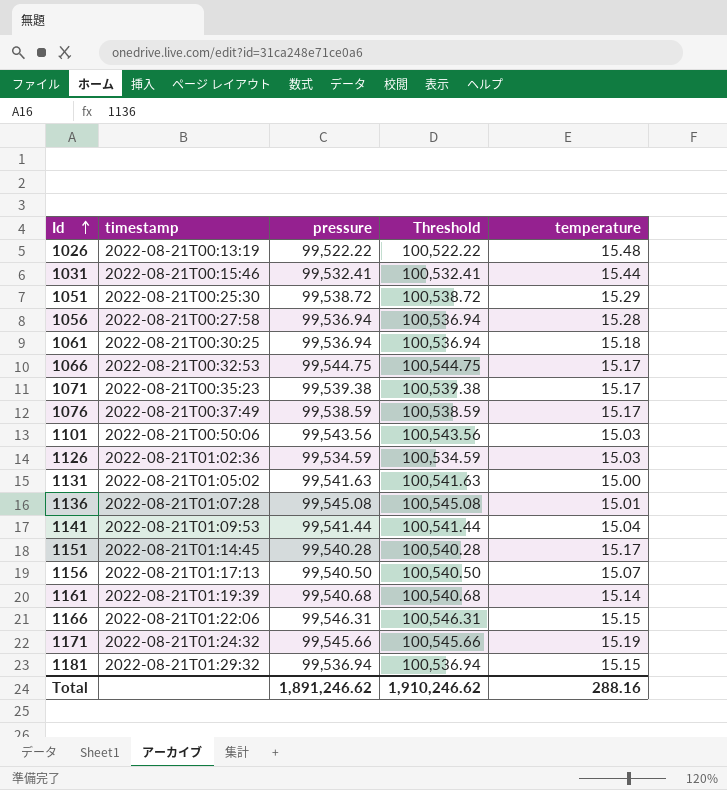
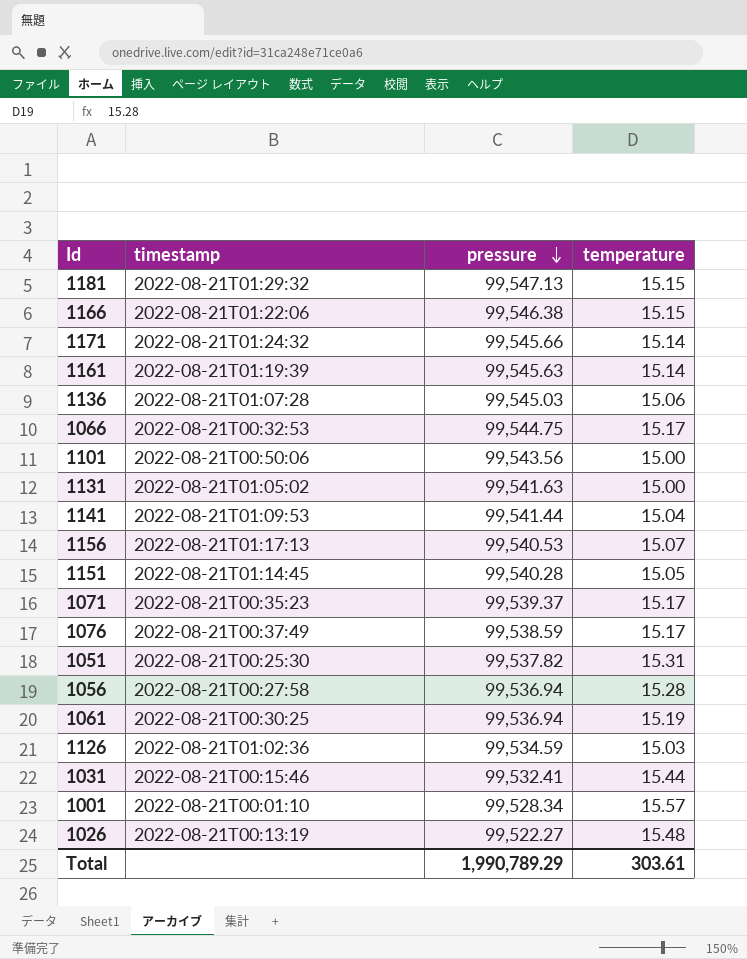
row order: Id ascending -> pressure descending
column Threshold | formula: [pressure] + 1000 -> none
1181 | pressure: 99,536.94 -> 99,547.13
1166 | pressure: 99,546.31 -> 99,546.38
1171 | temperature: 15.19 -> 15.14
1161 | pressure: 99,540.68 -> 99,545.63
1136 | pressure: 99,545.08 -> 99,545.03
1136 | temperature: 15.01 -> 15.06
1101 | temperature: 15.03 -> 15.00
1156 | pressure: 99,540.50 -> 99,540.53
1151 | temperature: 15.17 -> 15.05
1071 | pressure: 99,539.38 -> 99,539.37
1051 | pressure: 99,538.72 -> 99,537.82
1051 | temperature: 15.29 -> 15.31
1061 | temperature: 15.18 -> 15.19
row 1001: none -> 2022-08-21T00:01:10 | 99,528.34 | 15.57
1026 | pressure: 99,522.22 -> 99,522.27
Total | pressure: 1,891,246.62 -> 1,990,789.29
Total | temperature: 288.16 -> 303.61

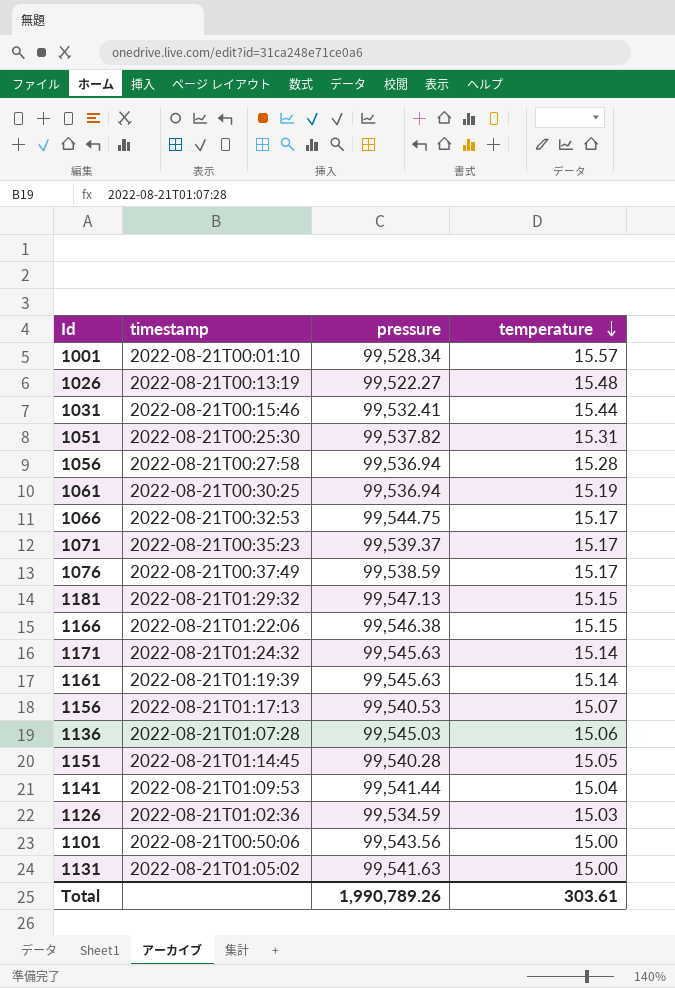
row order: pressure descending -> temperature descending
1171 | pressure: 99,545.66 -> 99,545.63
Total | pressure: 1,990,789.29 -> 1,990,789.26

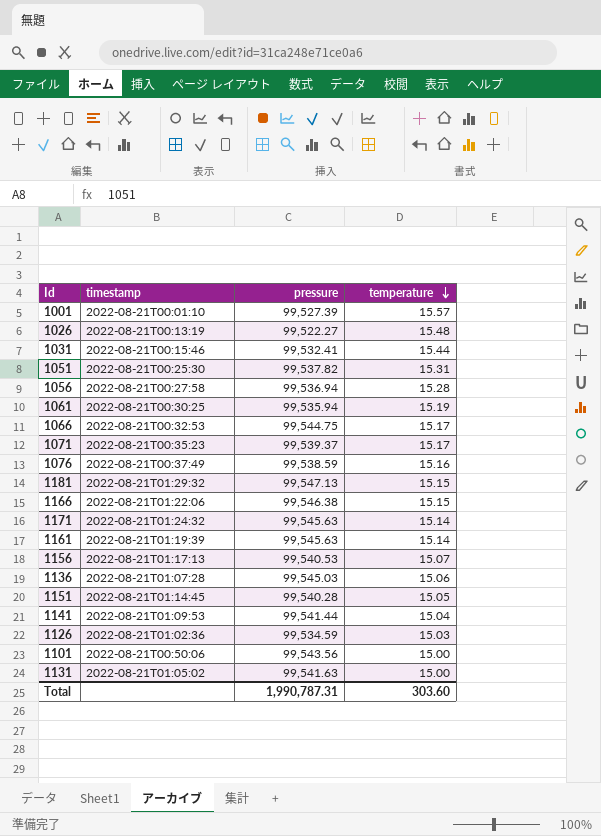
1001 | pressure: 99,528.34 -> 99,527.39
1061 | pressure: 99,536.94 -> 99,535.94
1076 | temperature: 15.17 -> 15.16
Total | pressure: 1,990,789.26 -> 1,990,787.31
Total | temperature: 303.61 -> 303.60

